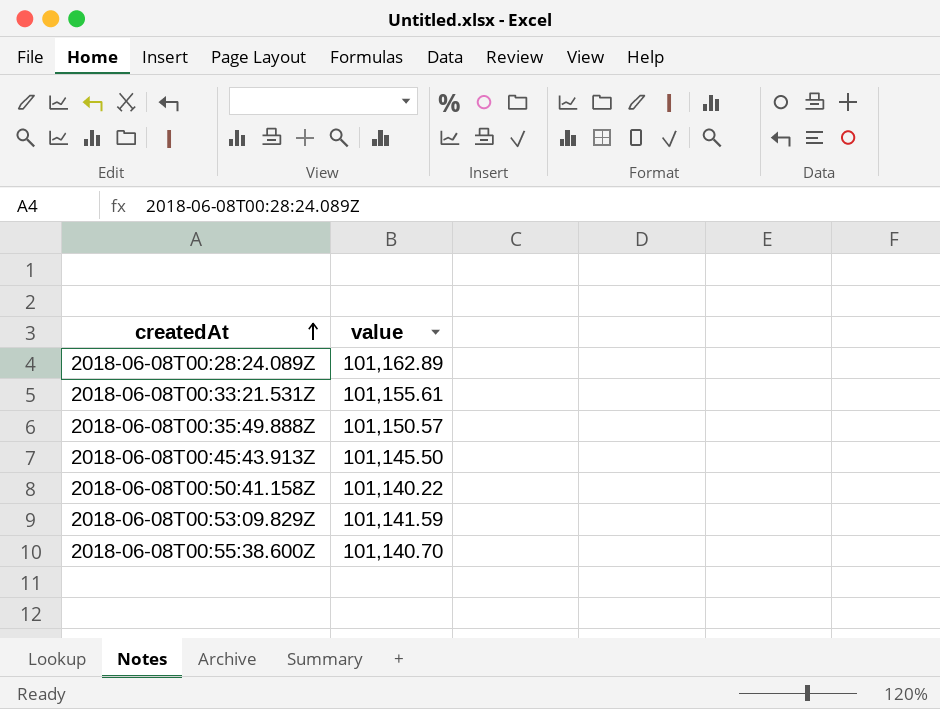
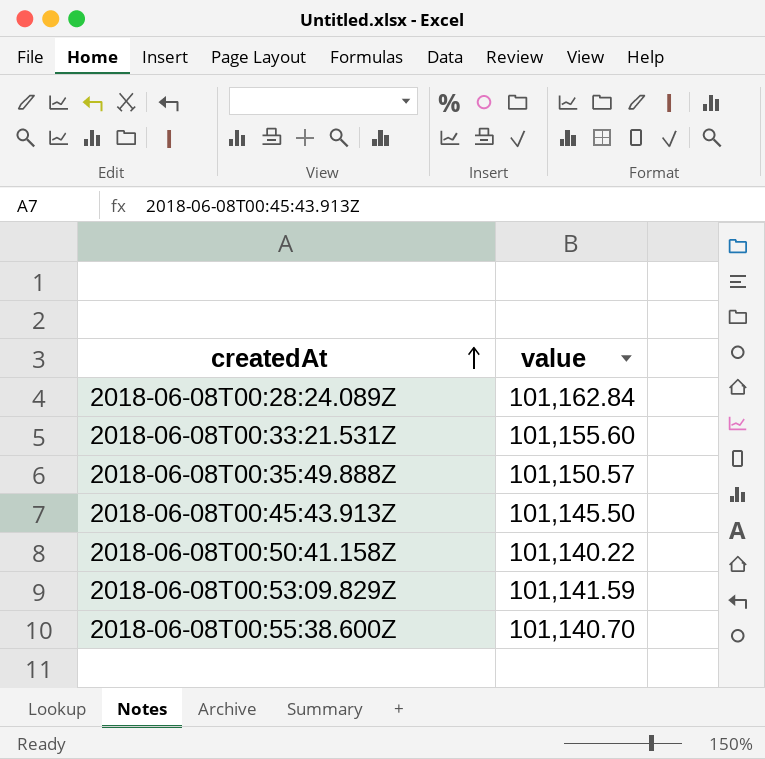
2018-06-08T00:28:24.089Z | value: 101,162.89 -> 101,162.84
2018-06-08T00:33:21.531Z | value: 101,155.61 -> 101,155.60

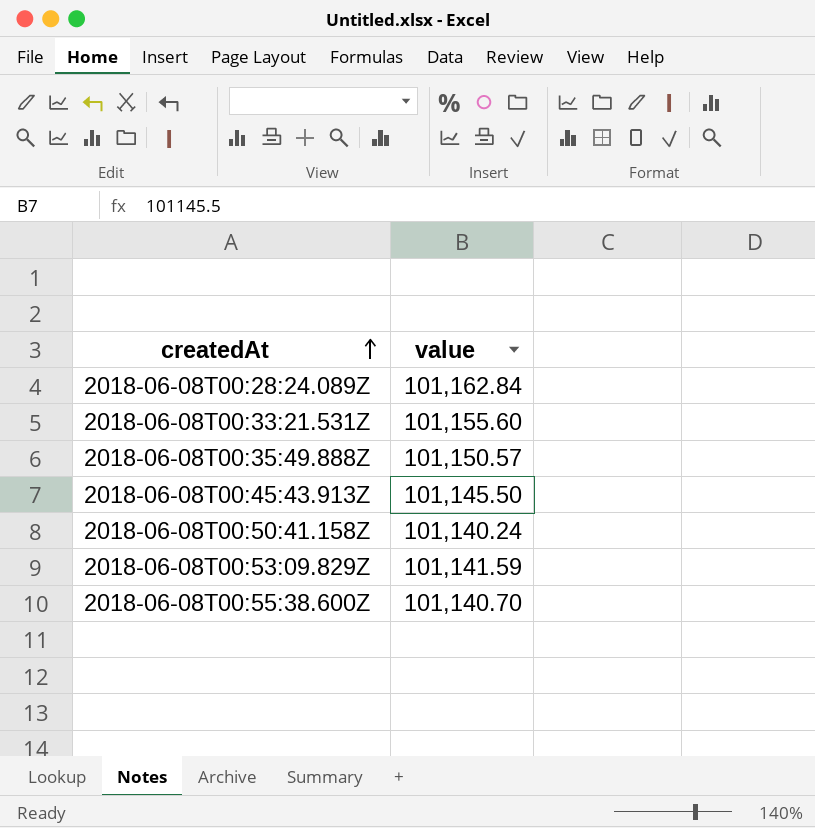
2018-06-08T00:50:41.158Z | value: 101,140.22 -> 101,140.24

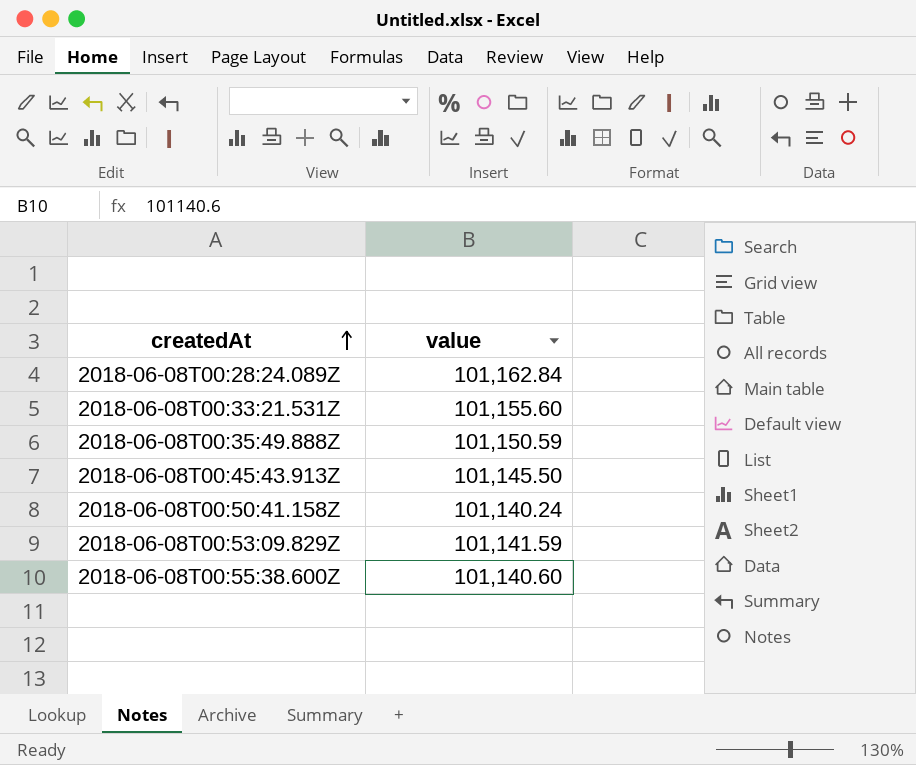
2018-06-08T00:35:49.888Z | value: 101,150.57 -> 101,150.59
2018-06-08T00:55:38.600Z | value: 101,140.70 -> 101,140.60

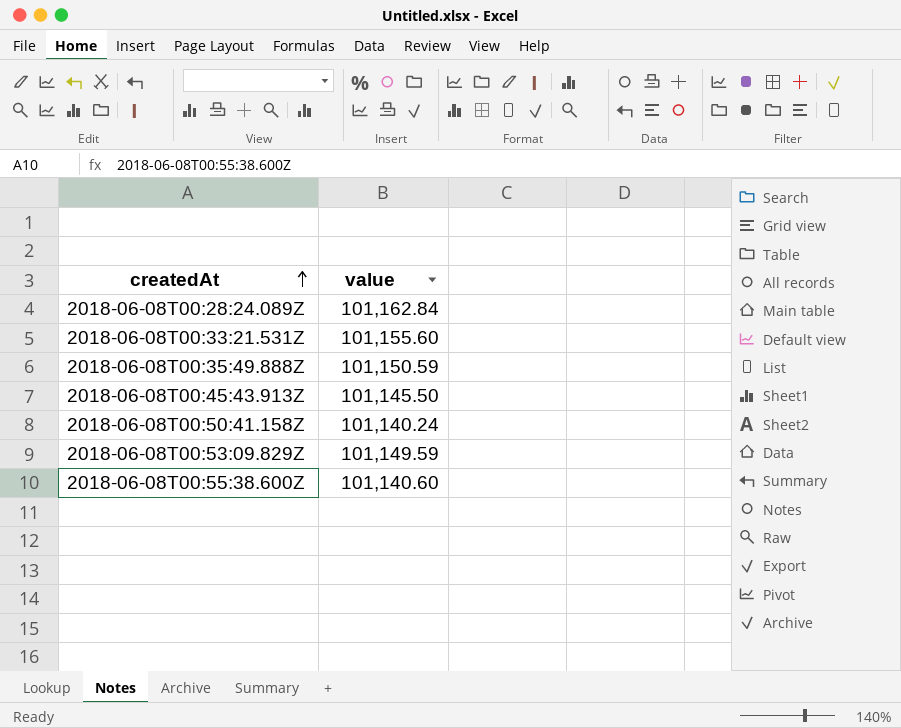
2018-06-08T00:53:09.829Z | value: 101,141.59 -> 101,149.59

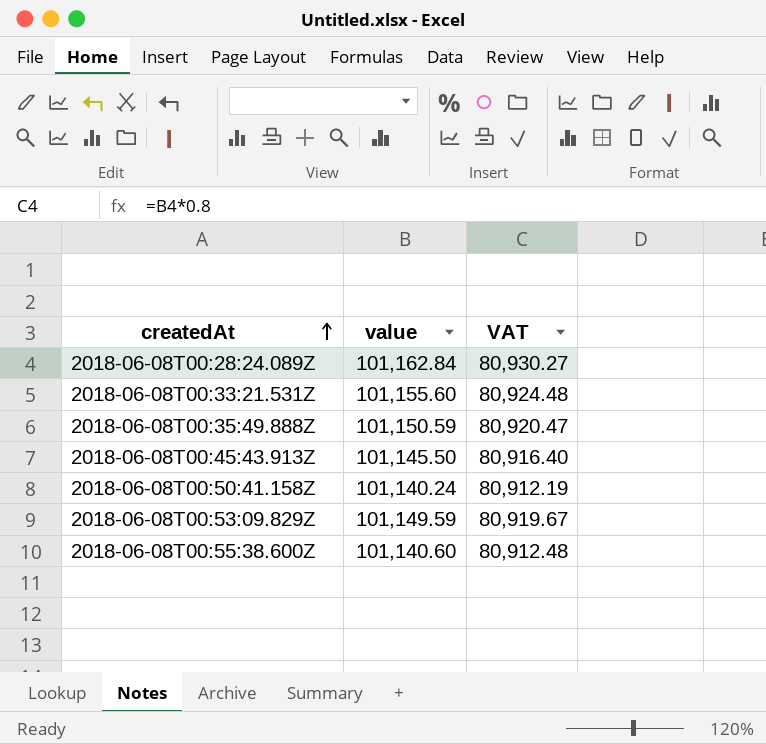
column VAT | formula: none -> [value] * 0.8

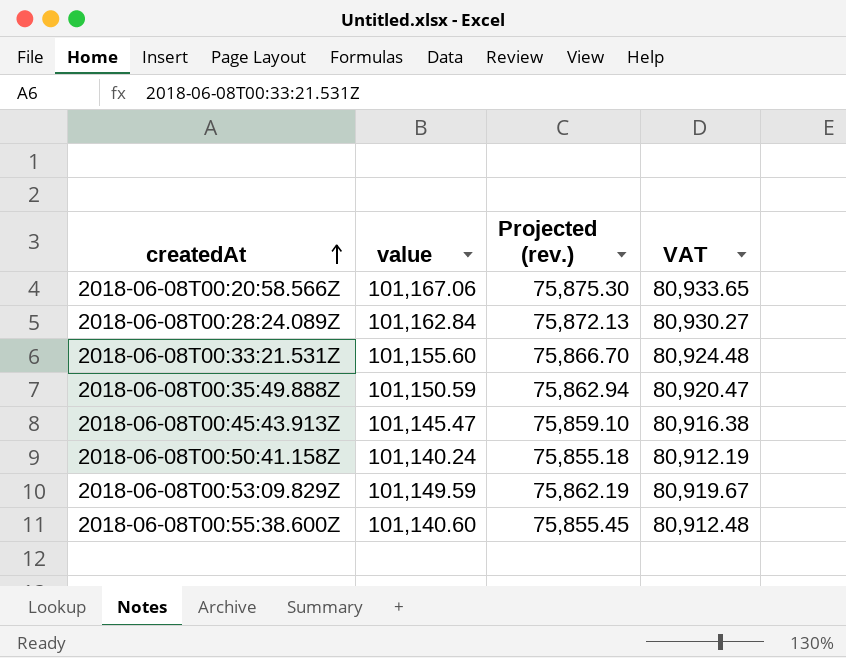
column Projected (rev.) | formula: none -> [value] * 0.75
row 2018-06-08T00:20:58.566Z: none -> 101,167.06 | 75,875.30 | 80,933.65
2018-06-08T00:45:43.913Z | value: 101,145.50 -> 101,145.47
2018-06-08T00:45:43.913Z | VAT: 80,916.40 -> 80,916.38

